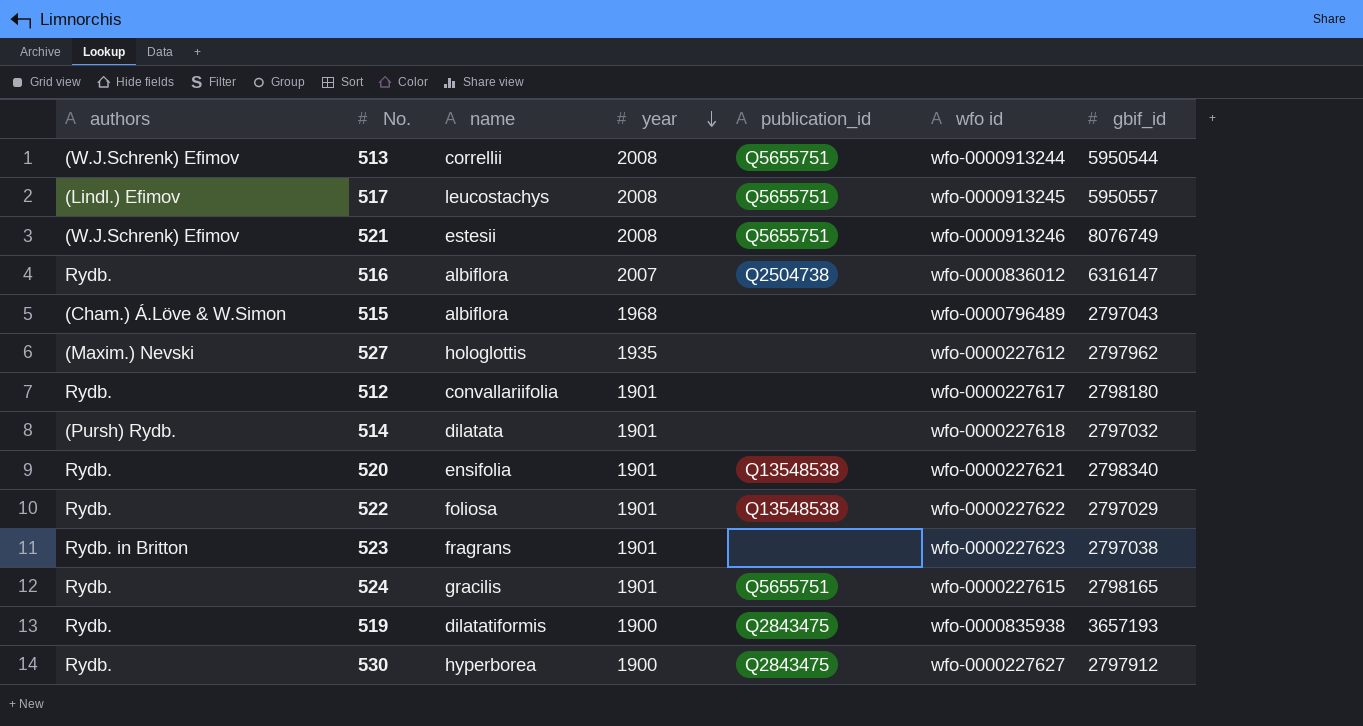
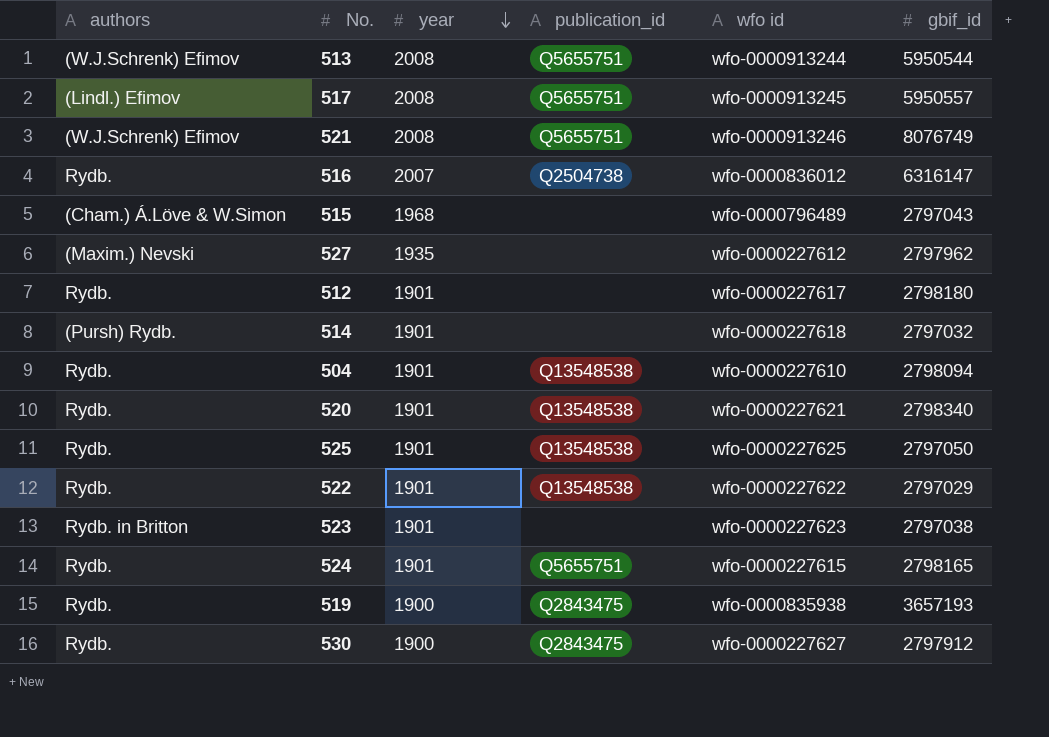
column name | position: 3 -> none
row 504: none -> Rydb. | 1901 | Q13548538 | wfo-0000227610 | 2798094
row 525: none -> Rydb. | 1901 | Q13548538 | wfo-0000227625 | 2797050

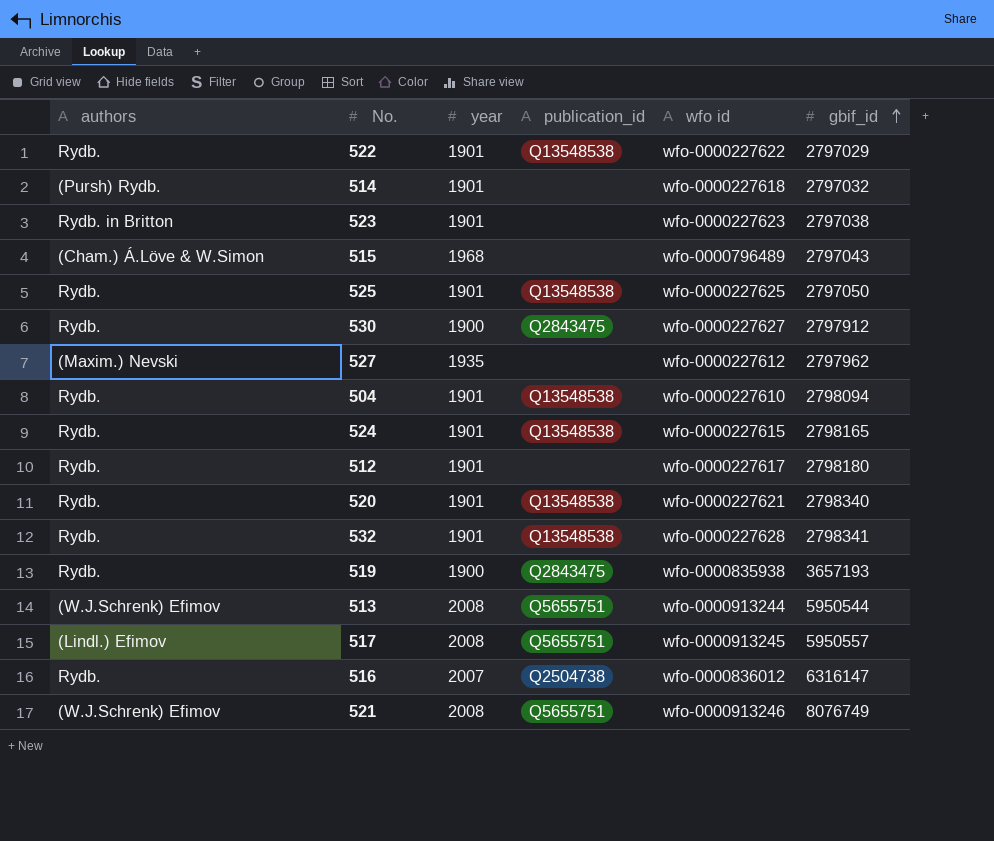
row order: year descending -> gbif_id ascending
524 | publication_id: Q5655751 -> Q13548538
row 532: none -> Rydb. | 1901 | Q13548538 | wfo-0000227628 | 2798341

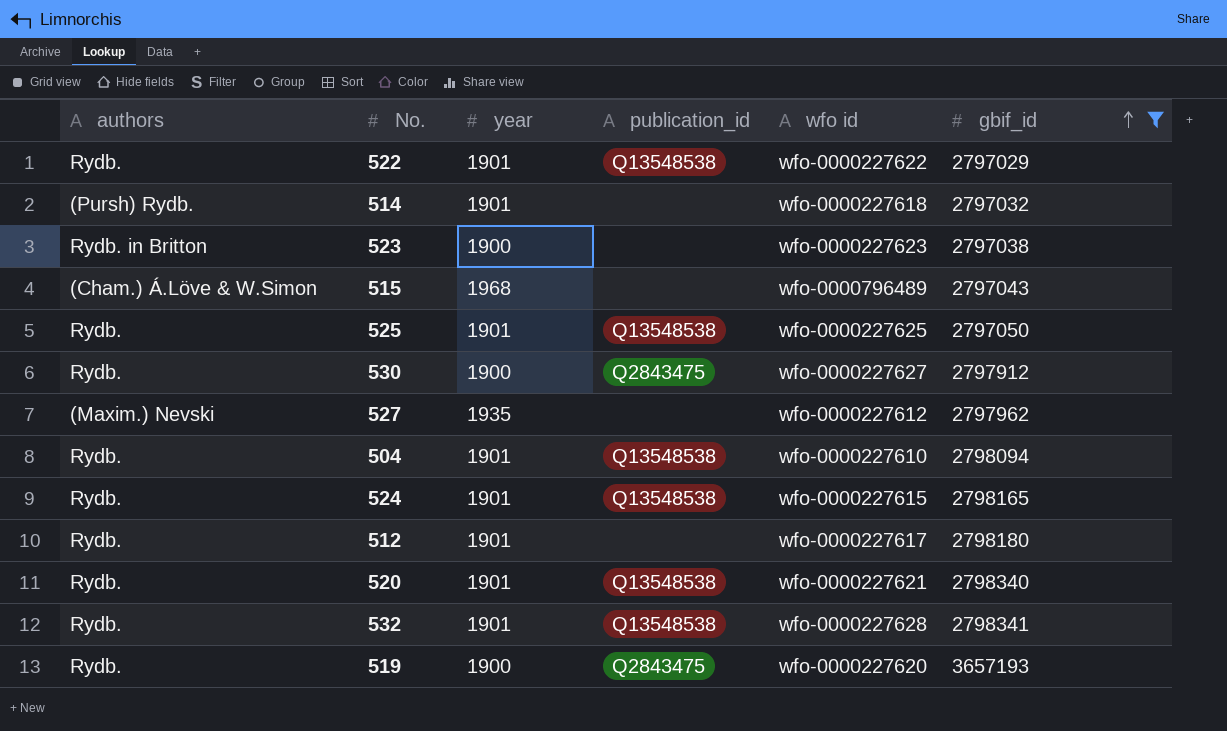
filter: none -> gbif_id <= 3657193
523 | year: 1901 -> 1900
519 | wfo id: wfo-0000835938 -> wfo-0000227620

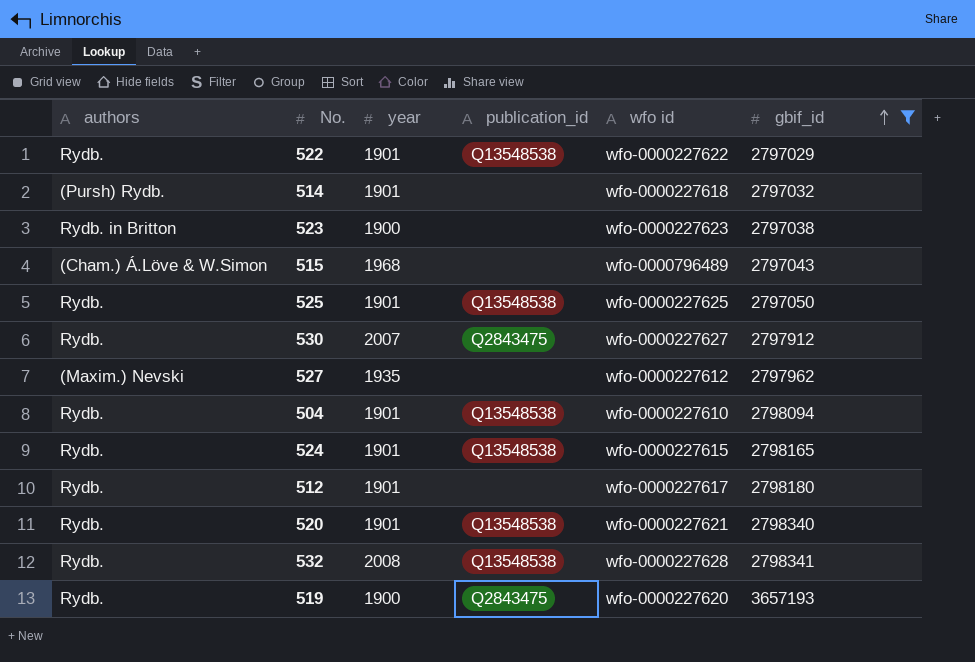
530 | year: 1900 -> 2007
532 | year: 1901 -> 2008

